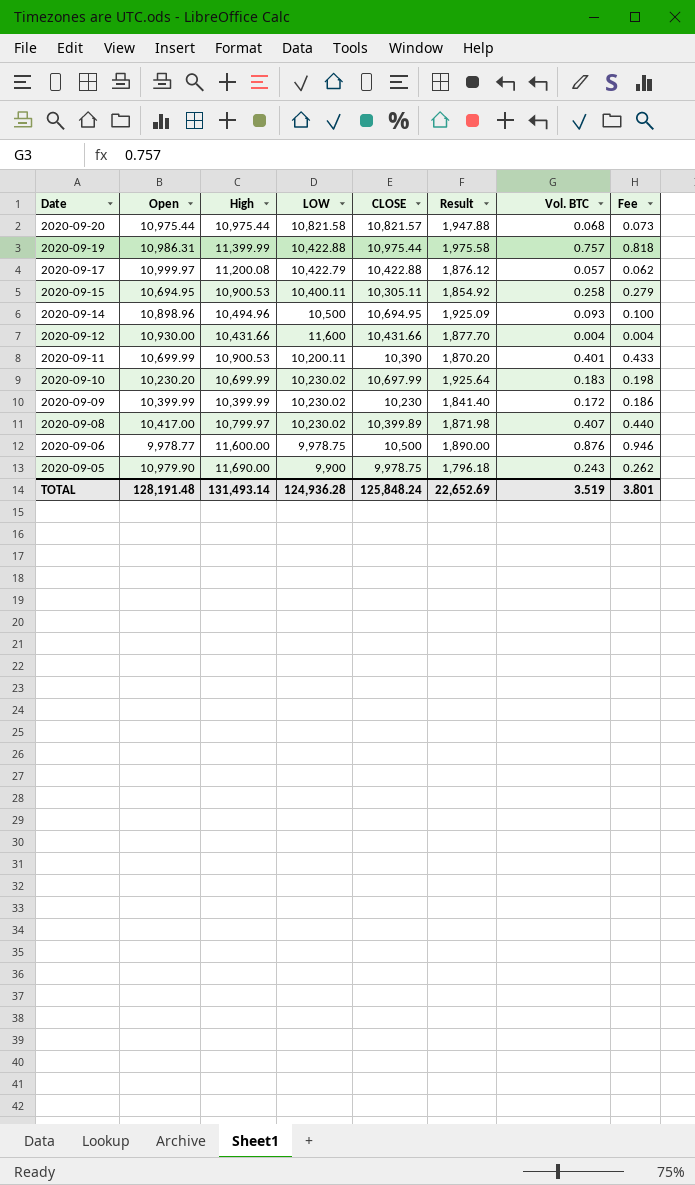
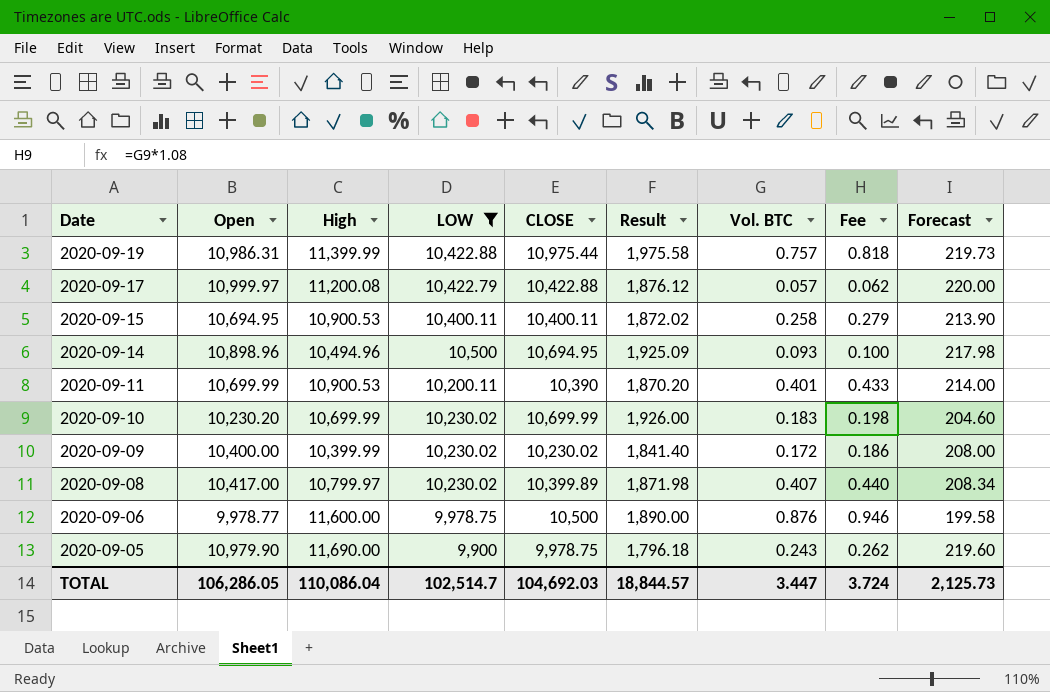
filter: none -> LOW <= 10,500
column Forecast | formula: none -> [Open] * 0.02
2020-09-15 | CLOSE: 10,305.11 -> 10,400.11
2020-09-15 | Result: 1,854.92 -> 1,872.02
2020-09-10 | CLOSE: 10,697.99 -> 10,699.99
2020-09-10 | Result: 1,925.64 -> 1,926.00
2020-09-09 | Open: 10,399.99 -> 10,400.00
2020-09-09 | CLOSE: 10,230 -> 10,230.02
TOTAL | Open: 128,191.48 -> 106,286.05
TOTAL | High: 131,493.14 -> 110,086.04
TOTAL | LOW: 124,936.28 -> 102,514.7
TOTAL | CLOSE: 125,848.24 -> 104,692.03
TOTAL | Result: 22,652.69 -> 18,844.57
TOTAL | Vol. BTC: 3.519 -> 3.447
TOTAL | Fee: 3.801 -> 3.724

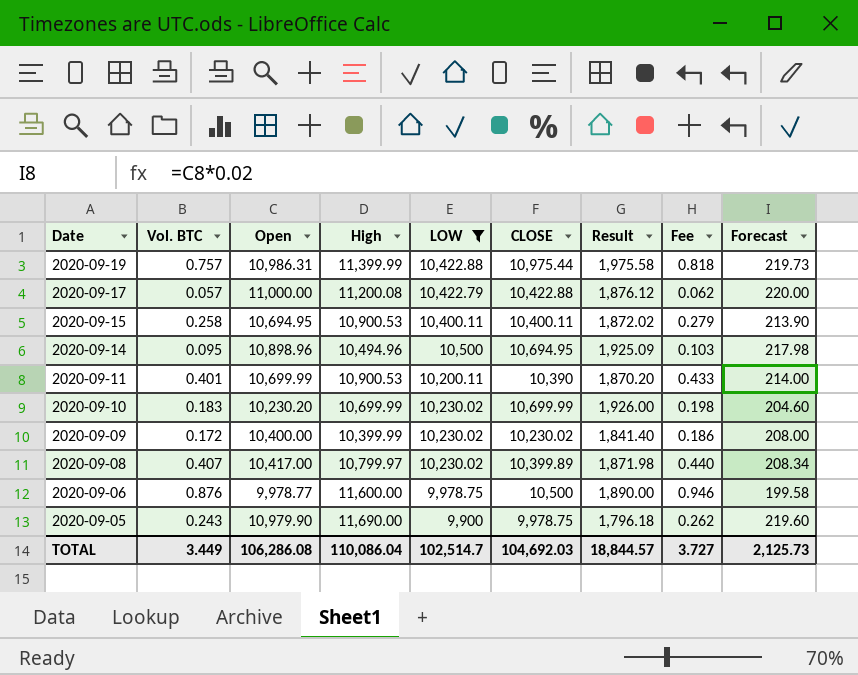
column Vol. BTC | position: 7 -> 2
2020-09-17 | Open: 10,999.97 -> 11,000.00
2020-09-14 | Vol. BTC: 0.093 -> 0.095
2020-09-14 | Fee: 0.100 -> 0.103
TOTAL | Vol. BTC: 3.447 -> 3.449
TOTAL | Open: 106,286.05 -> 106,286.08
TOTAL | Fee: 3.724 -> 3.727

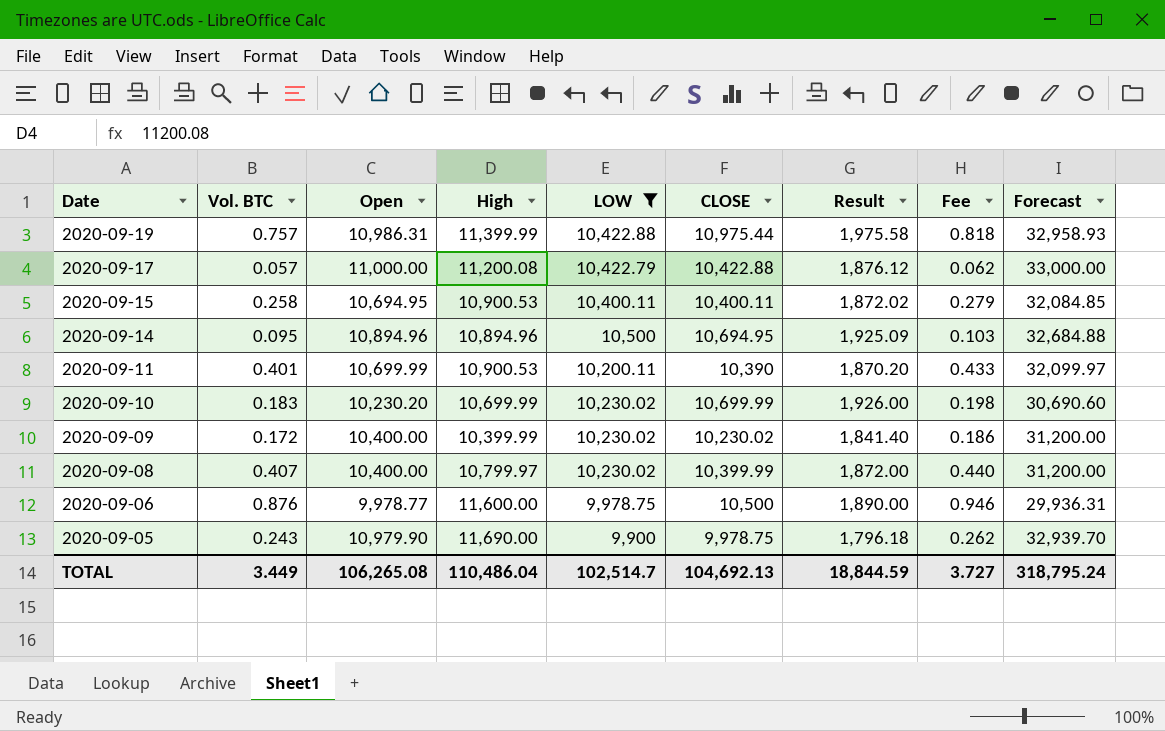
column Forecast | formula: [Open] * 0.02 -> [Open] * 3
2020-09-14 | Open: 10,898.96 -> 10,894.96
2020-09-14 | High: 10,494.96 -> 10,894.96
2020-09-08 | Open: 10,417.00 -> 10,400.00
2020-09-08 | CLOSE: 10,399.89 -> 10,399.99
2020-09-08 | Result: 1,871.98 -> 1,872.00
TOTAL | Open: 106,286.08 -> 106,265.08
TOTAL | High: 110,086.04 -> 110,486.04
TOTAL | CLOSE: 104,692.03 -> 104,692.13
TOTAL | Result: 18,844.57 -> 18,844.59
TOTAL | Forecast: 2,125.73 -> 318,795.24

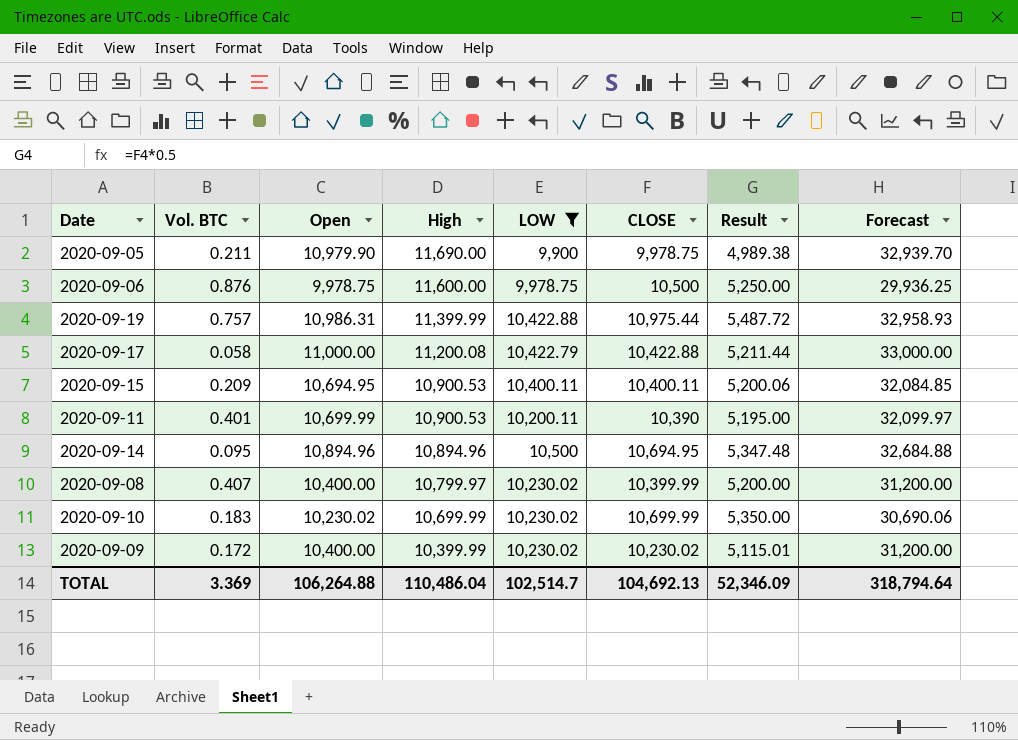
row order: Date descending -> High descending
column Fee | formula: [Vol. BTC] * 1.08 -> none
column Result | formula: [CLOSE] * 0.18 -> [CLOSE] * 0.5
2020-09-05 | Vol. BTC: 0.243 -> 0.211
2020-09-06 | Open: 9,978.77 -> 9,978.75
2020-09-06 | Forecast: 29,936.31 -> 29,936.25
2020-09-17 | Vol. BTC: 0.057 -> 0.058
2020-09-15 | Vol. BTC: 0.258 -> 0.209
2020-09-10 | Open: 10,230.20 -> 10,230.02
2020-09-10 | Forecast: 30,690.60 -> 30,690.06
TOTAL | Vol. BTC: 3.449 -> 3.369
TOTAL | Open: 106,265.08 -> 106,264.88
TOTAL | Result: 18,844.59 -> 52,346.09
TOTAL | Forecast: 318,795.24 -> 318,794.64

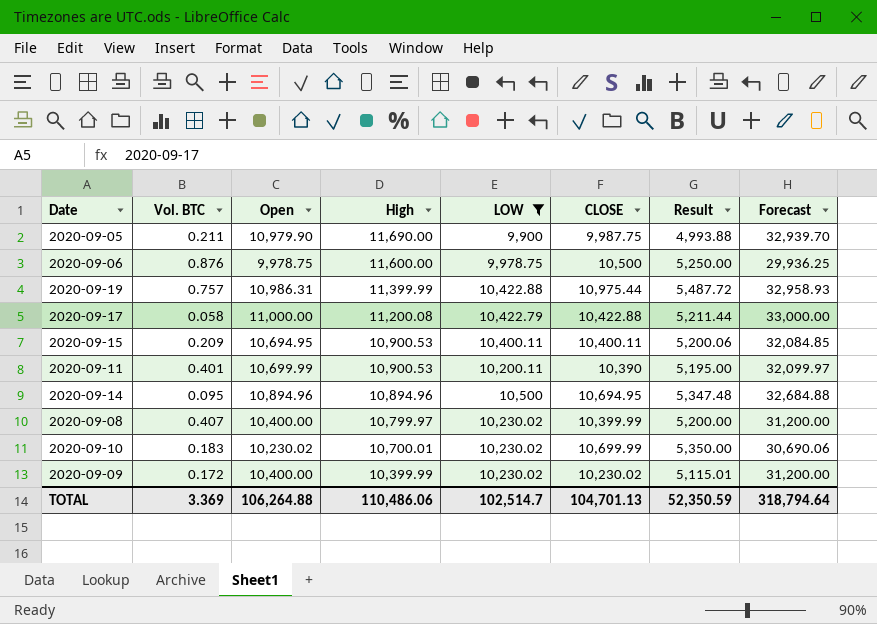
2020-09-05 | CLOSE: 9,978.75 -> 9,987.75
2020-09-05 | Result: 4,989.38 -> 4,993.88
2020-09-10 | High: 10,699.99 -> 10,700.01
TOTAL | High: 110,486.04 -> 110,486.06
TOTAL | CLOSE: 104,692.13 -> 104,701.13
TOTAL | Result: 52,346.09 -> 52,350.59

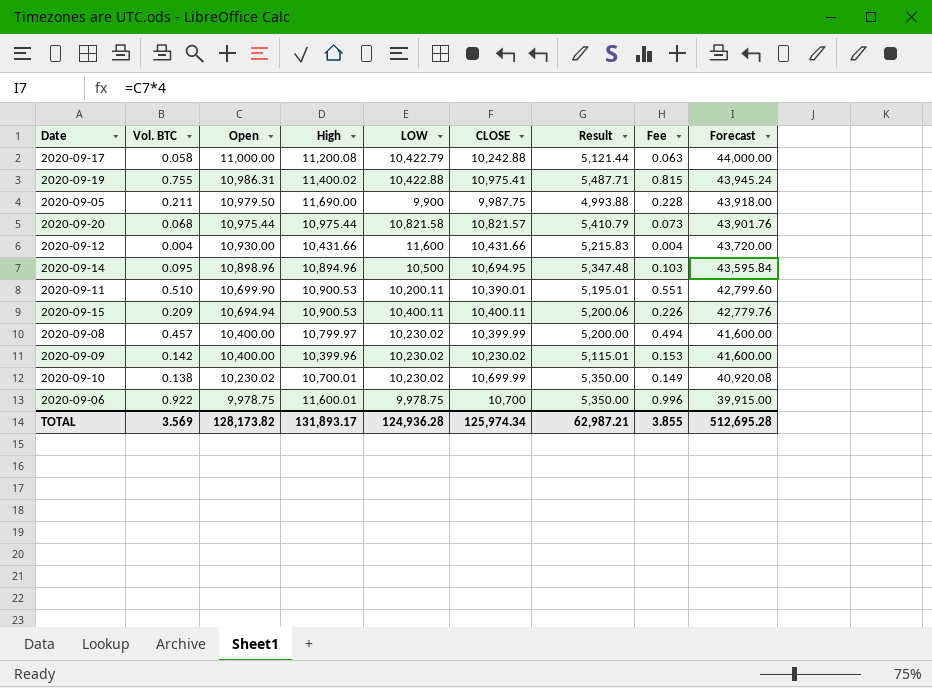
filter: LOW <= 10,500 -> none
row order: High descending -> Open descending
column Fee | formula: none -> [Vol. BTC] * 1.08
column Forecast | formula: [Open] * 3 -> [Open] * 4
2020-09-17 | CLOSE: 10,422.88 -> 10,242.88
2020-09-17 | Result: 5,211.44 -> 5,121.44
2020-09-19 | Vol. BTC: 0.757 -> 0.755
2020-09-19 | High: 11,399.99 -> 11,400.02
2020-09-19 | CLOSE: 10,975.44 -> 10,975.41
2020-09-19 | Result: 5,487.72 -> 5,487.71
2020-09-05 | Open: 10,979.90 -> 10,979.50
2020-09-14 | Open: 10,894.96 -> 10,898.96
2020-09-11 | Vol. BTC: 0.401 -> 0.510
2020-09-11 | Open: 10,699.99 -> 10,699.90
2020-09-11 | CLOSE: 10,390 -> 10,390.01
2020-09-11 | Result: 5,195.00 -> 5,195.01
2020-09-15 | Open: 10,694.95 -> 10,694.94
2020-09-08 | Vol. BTC: 0.407 -> 0.457
2020-09-09 | Vol. BTC: 0.172 -> 0.142
2020-09-09 | High: 10,399.99 -> 10,399.96
2020-09-10 | Vol. BTC: 0.183 -> 0.138
2020-09-06 | Vol. BTC: 0.876 -> 0.922
2020-09-06 | High: 11,600.00 -> 11,600.01
2020-09-06 | CLOSE: 10,500 -> 10,700
2020-09-06 | Result: 5,250.00 -> 5,350.00
TOTAL | Vol. BTC: 3.369 -> 3.569
TOTAL | Open: 106,264.88 -> 128,173.82
TOTAL | High: 110,486.06 -> 131,893.17
TOTAL | LOW: 102,514.7 -> 124,936.28
TOTAL | CLOSE: 104,701.13 -> 125,974.34
TOTAL | Result: 52,350.59 -> 62,987.21
TOTAL | Forecast: 318,794.64 -> 512,695.28

